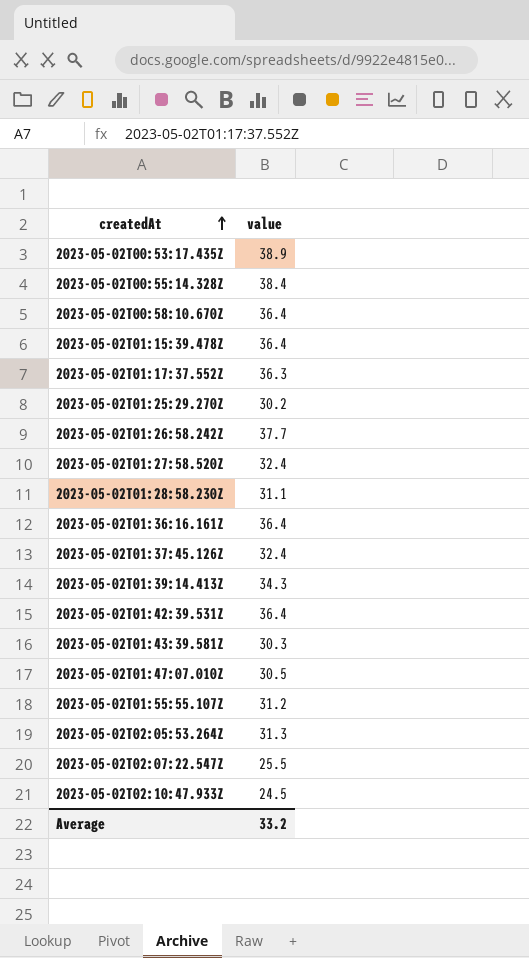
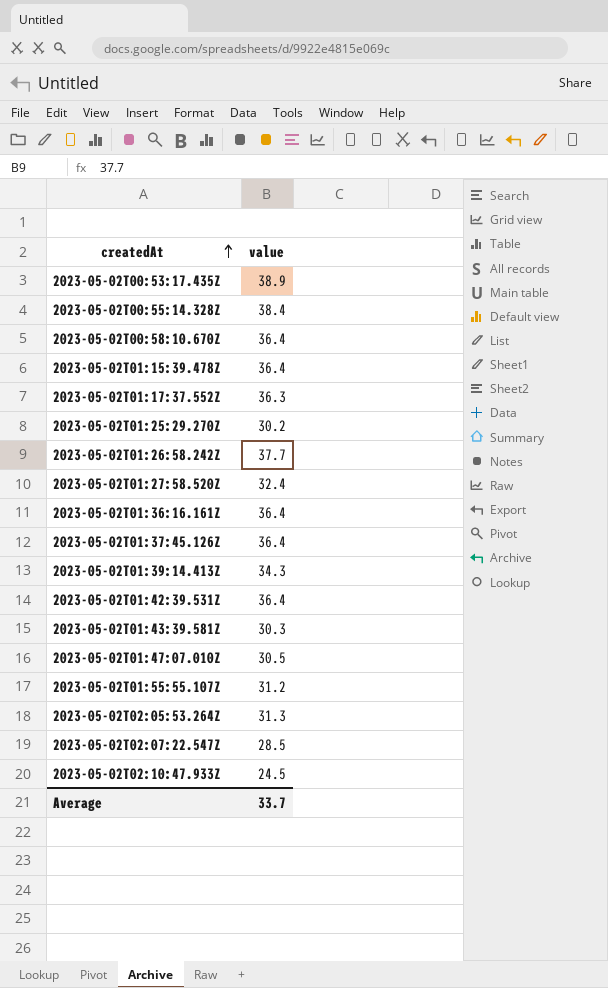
row 2023-05-02T01:28:58.230Z: 31.1 -> none
2023-05-02T01:37:45.126Z | value: 32.4 -> 36.4
2023-05-02T02:07:22.547Z | value: 25.5 -> 28.5
Average | value: 33.2 -> 33.7

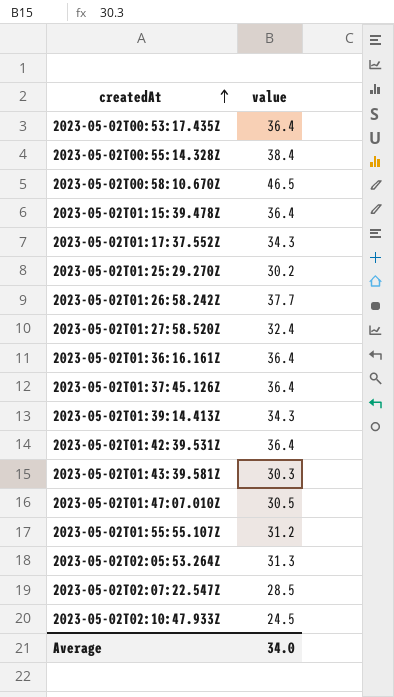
2023-05-02T00:53:17.435Z | value: 38.9 -> 36.4
2023-05-02T00:58:10.670Z | value: 36.4 -> 46.5
2023-05-02T01:17:37.552Z | value: 36.3 -> 34.3
Average | value: 33.7 -> 34.0

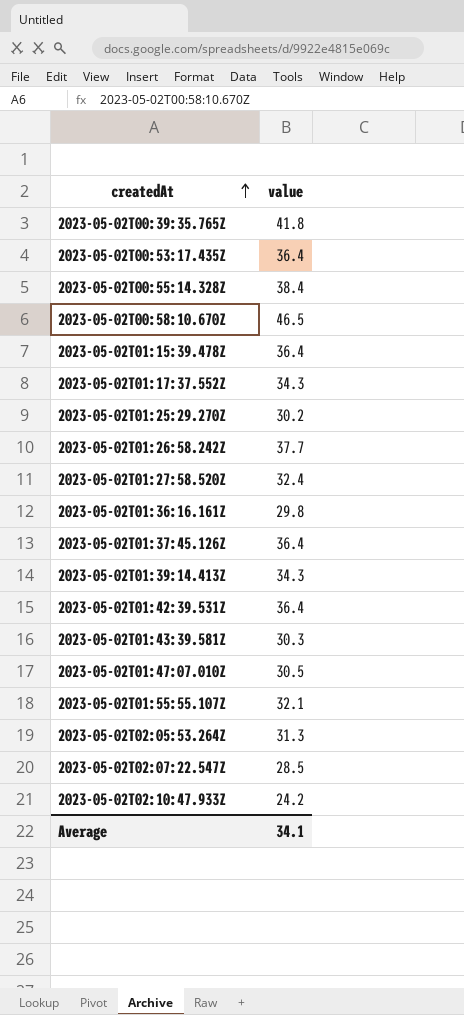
row 2023-05-02T00:39:35.765Z: none -> 41.8
2023-05-02T01:36:16.161Z | value: 36.4 -> 29.8
2023-05-02T01:55:55.107Z | value: 31.2 -> 32.1
2023-05-02T02:10:47.933Z | value: 24.5 -> 24.2
Average | value: 34.0 -> 34.1

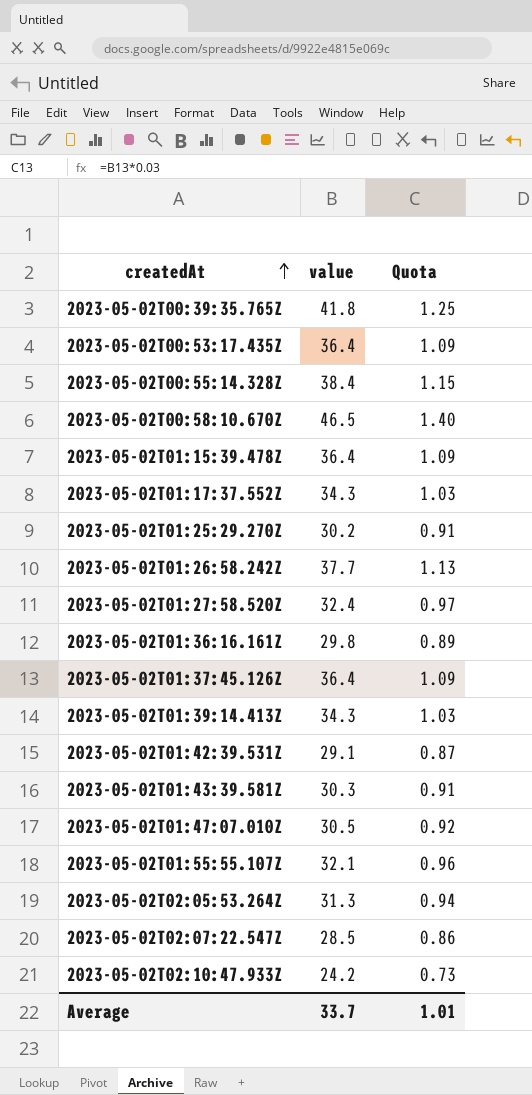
column Quota | formula: none -> [value] * 0.03
2023-05-02T01:42:39.531Z | value: 36.4 -> 29.1
Average | value: 34.1 -> 33.7

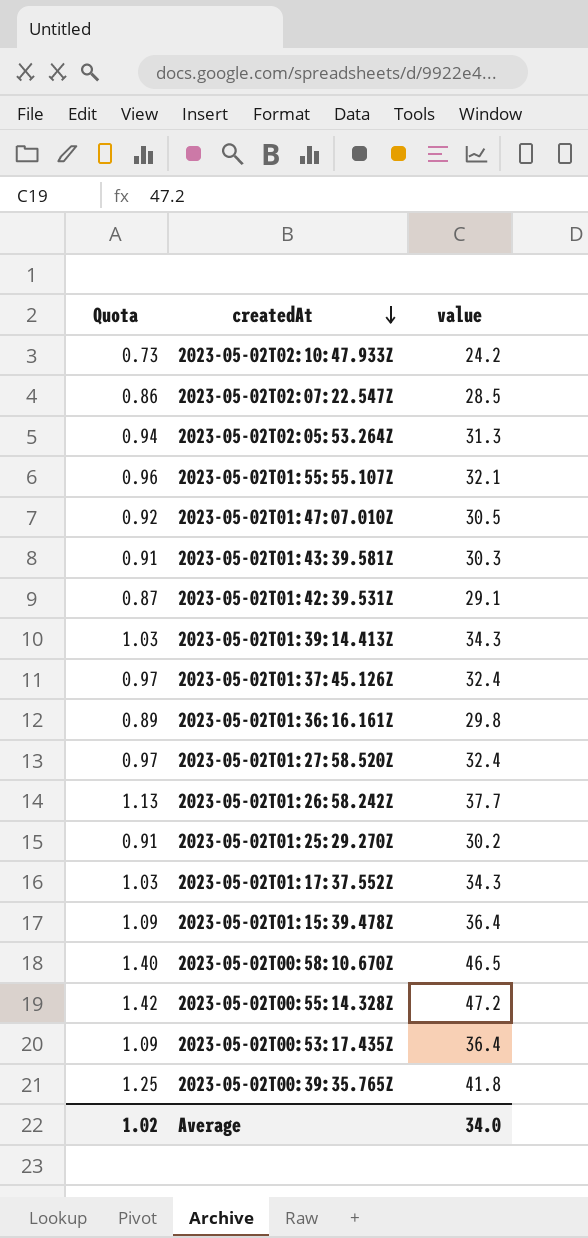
row order: createdAt ascending -> createdAt descending
column Quota | position: 3 -> 1
2023-05-02T01:37:45.126Z | Quota: 1.09 -> 0.97
2023-05-02T01:37:45.126Z | value: 36.4 -> 32.4
2023-05-02T00:55:14.328Z | Quota: 1.15 -> 1.42
2023-05-02T00:55:14.328Z | value: 38.4 -> 47.2
Average | Quota: 1.01 -> 1.02
Average | value: 33.7 -> 34.0

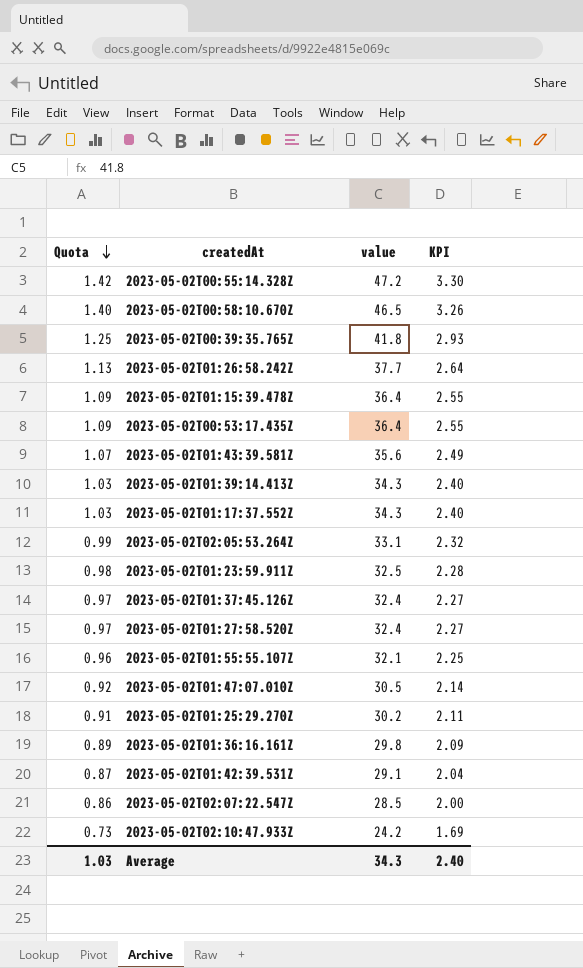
row order: createdAt descending -> Quota descending
column KPI | formula: none -> [value] * 0.07
2023-05-02T01:43:39.581Z | Quota: 0.91 -> 1.07
2023-05-02T01:43:39.581Z | value: 30.3 -> 35.6
2023-05-02T02:05:53.264Z | Quota: 0.94 -> 0.99
2023-05-02T02:05:53.264Z | value: 31.3 -> 33.1
row 2023-05-02T01:23:59.911Z: none -> 0.98 | 32.5 | 2.28
Average | Quota: 1.02 -> 1.03
Average | value: 34.0 -> 34.3

